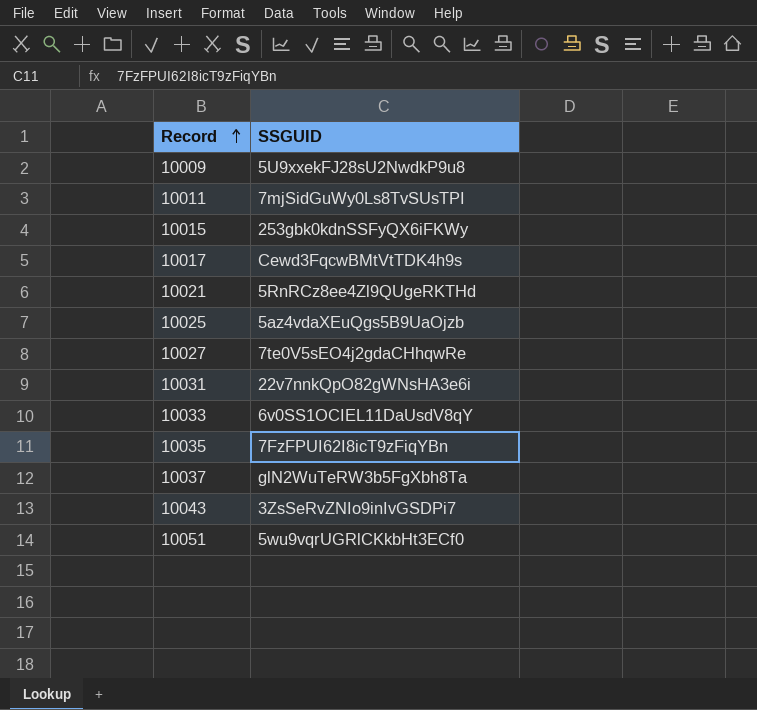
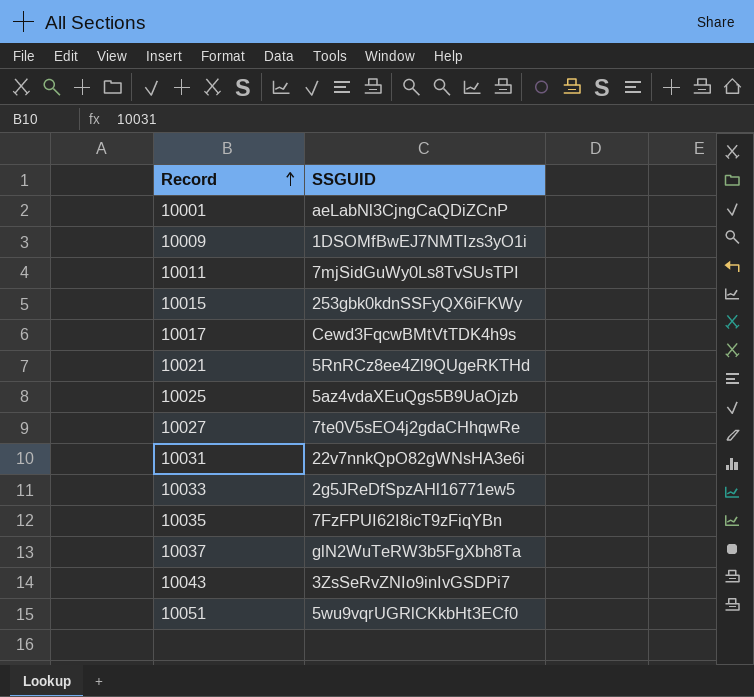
row 10001: none -> aeLabNl3CjngCaQDiZCnP
10009 | SSGUID: 5U9xxekFJ28sU2NwdkP9u8 -> 1DSOMfBwEJ7NMTIzs3yO1i
10033 | SSGUID: 6v0SS1OCIEL11DaUsdV8qY -> 2g5JReDfSpzAHl16771ew5

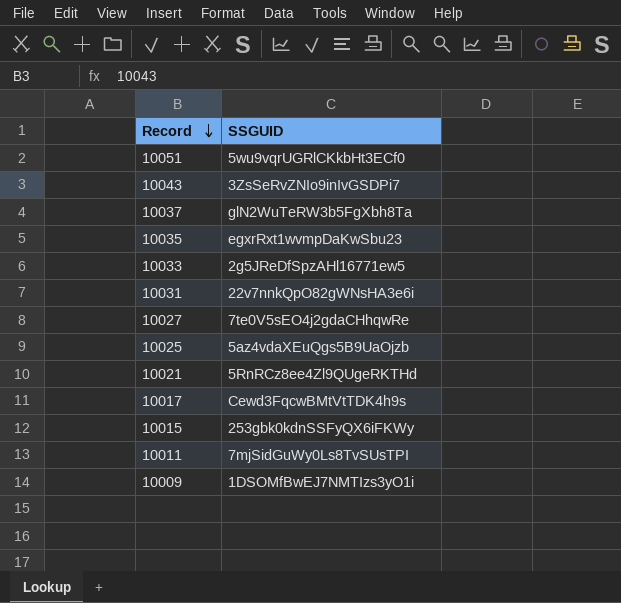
row order: Record ascending -> Record descending
row 10001: aeLabNl3CjngCaQDiZCnP -> none
10035 | SSGUID: 7FzFPUI62I8icT9zFiqYBn -> egxrRxt1wvmpDaKwSbu23

